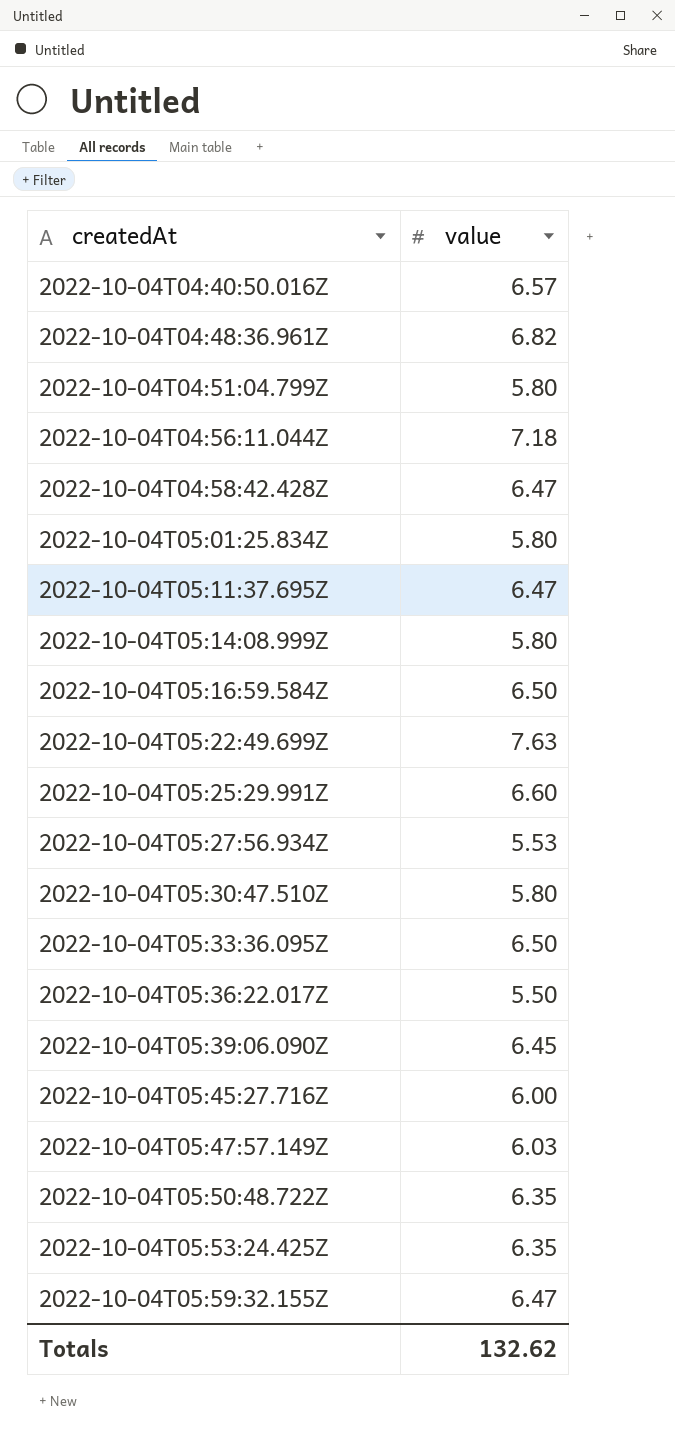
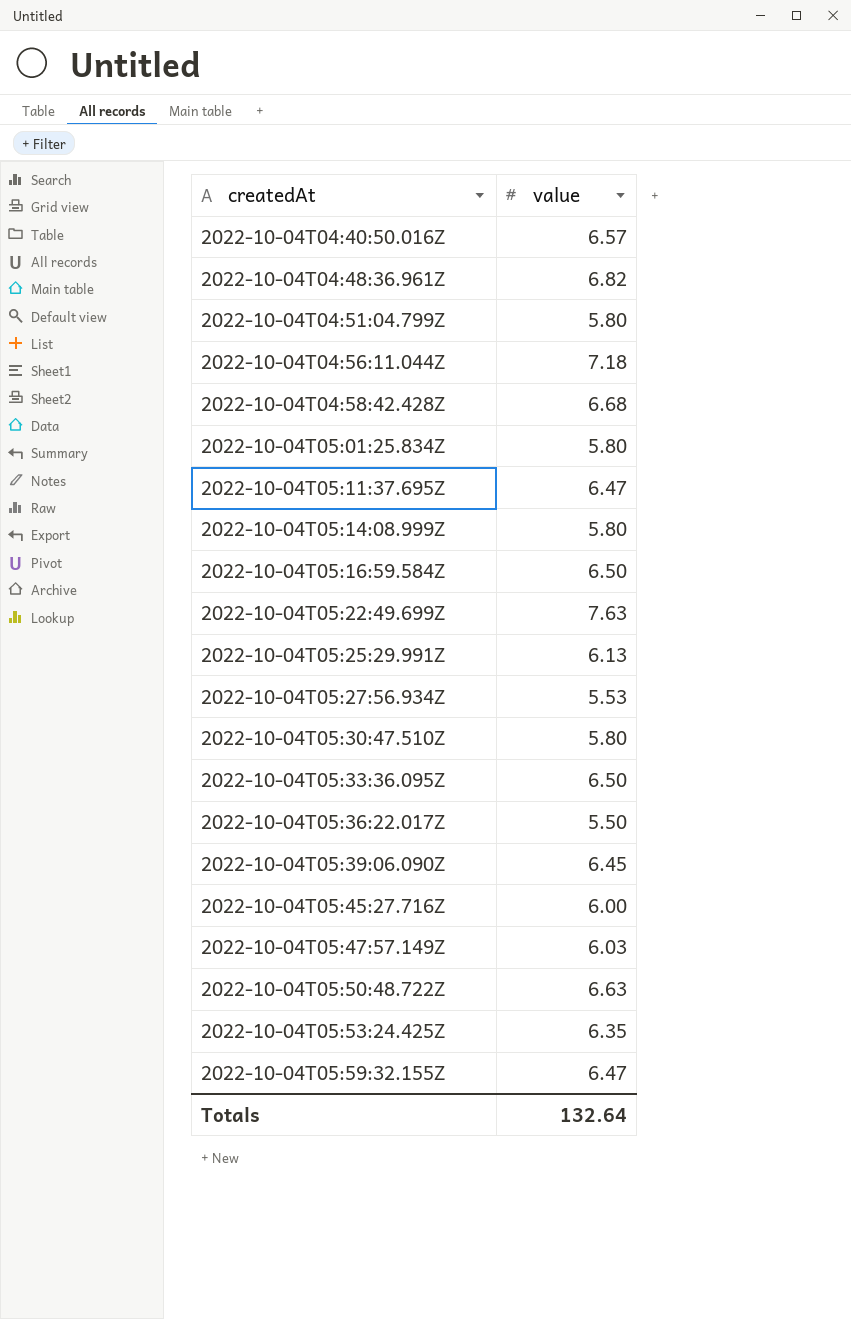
2022-10-04T04:58:42.428Z | value: 6.47 -> 6.68
2022-10-04T05:25:29.991Z | value: 6.60 -> 6.13
2022-10-04T05:50:48.722Z | value: 6.35 -> 6.63
Totals | value: 132.62 -> 132.64

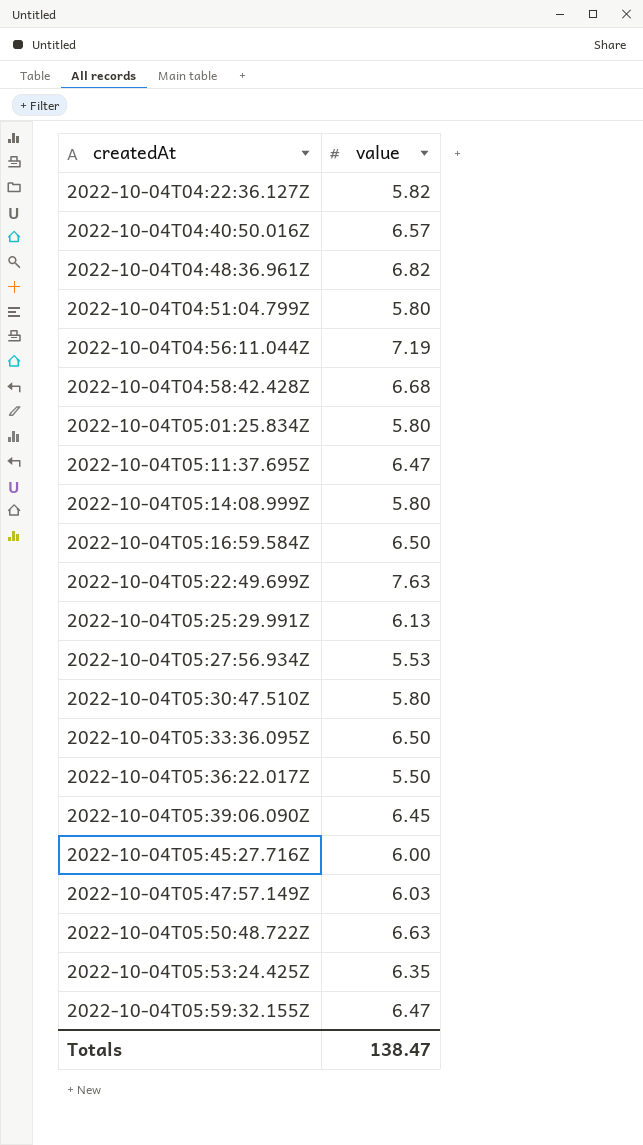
row 2022-10-04T04:22:36.127Z: none -> 5.82
2022-10-04T04:56:11.044Z | value: 7.18 -> 7.19
Totals | value: 132.64 -> 138.47

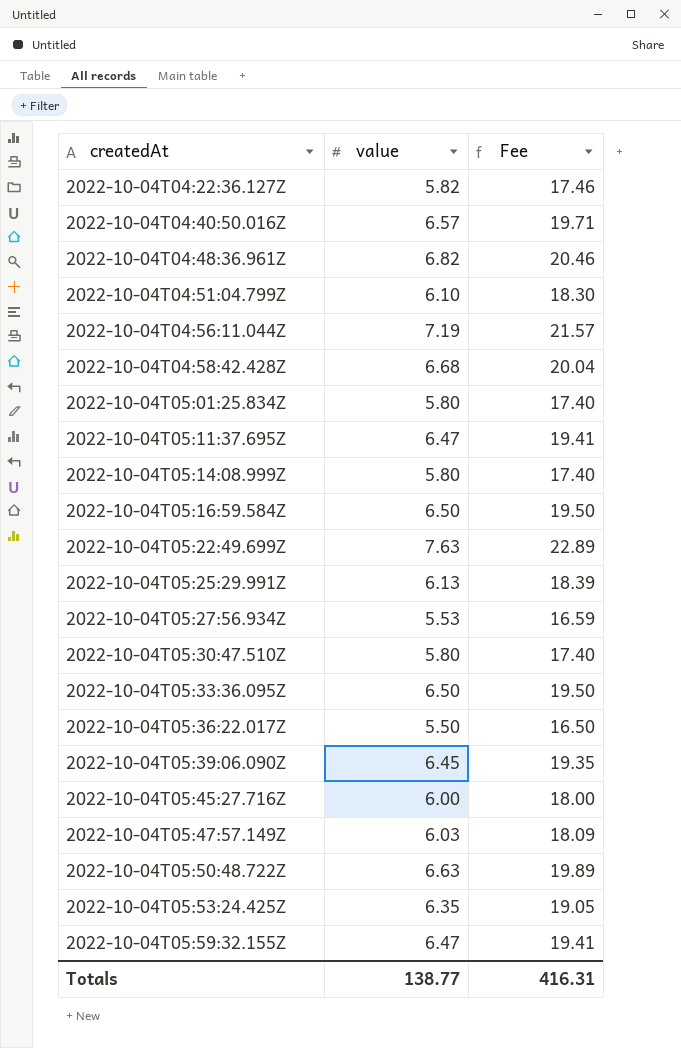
column Fee | formula: none -> [value] * 3
2022-10-04T04:51:04.799Z | value: 5.80 -> 6.10
Totals | value: 138.47 -> 138.77

